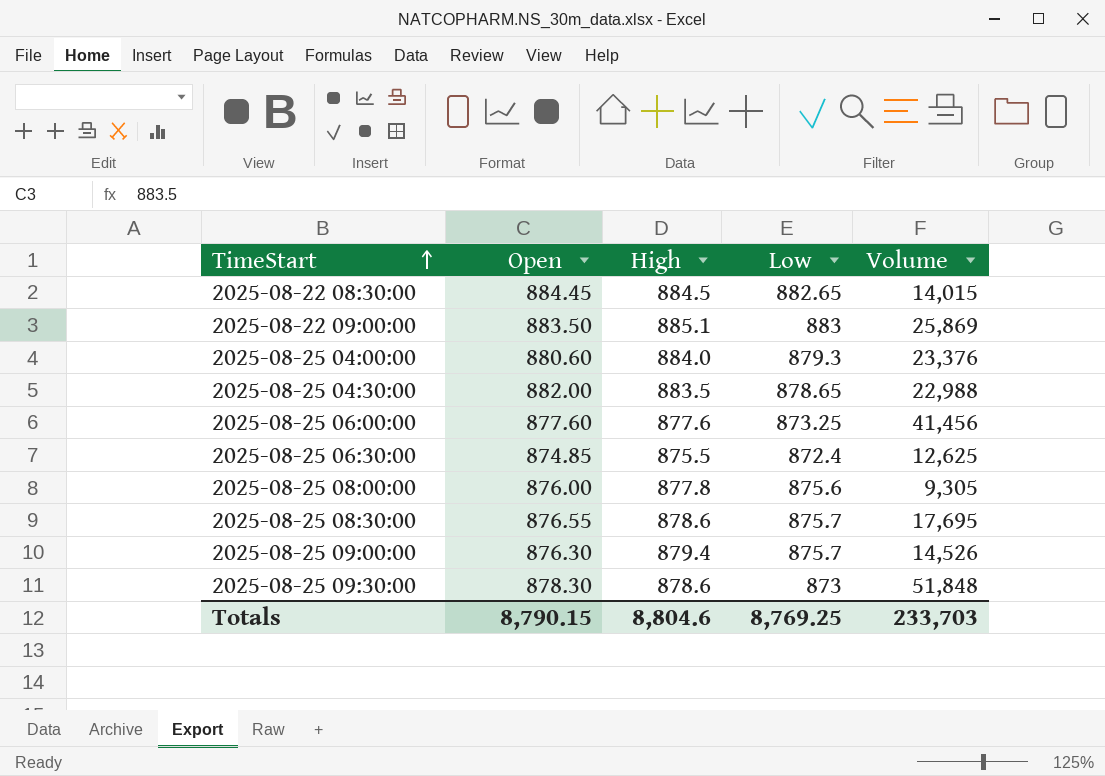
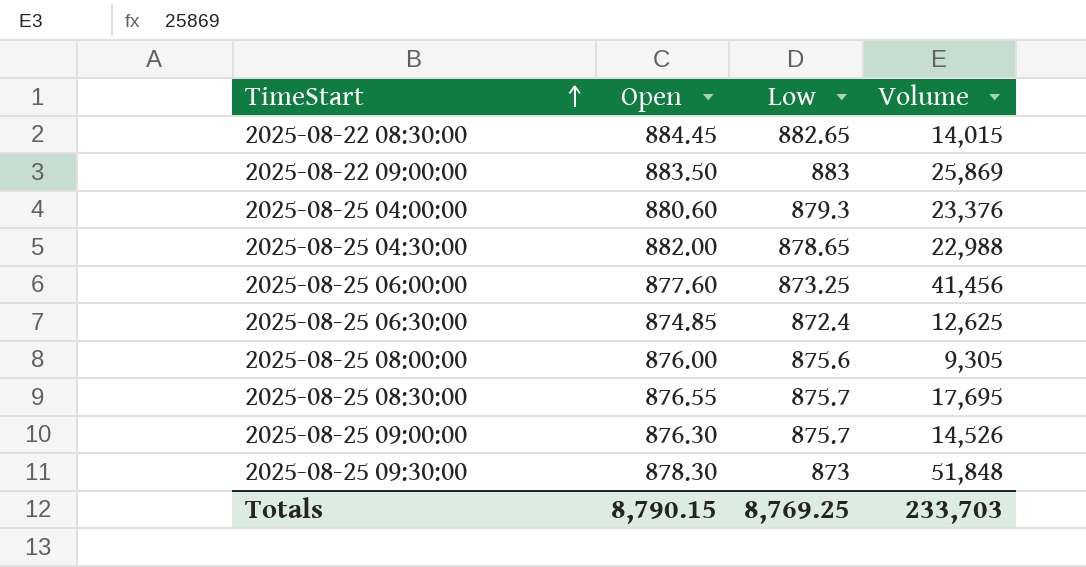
column High | position: 3 -> none

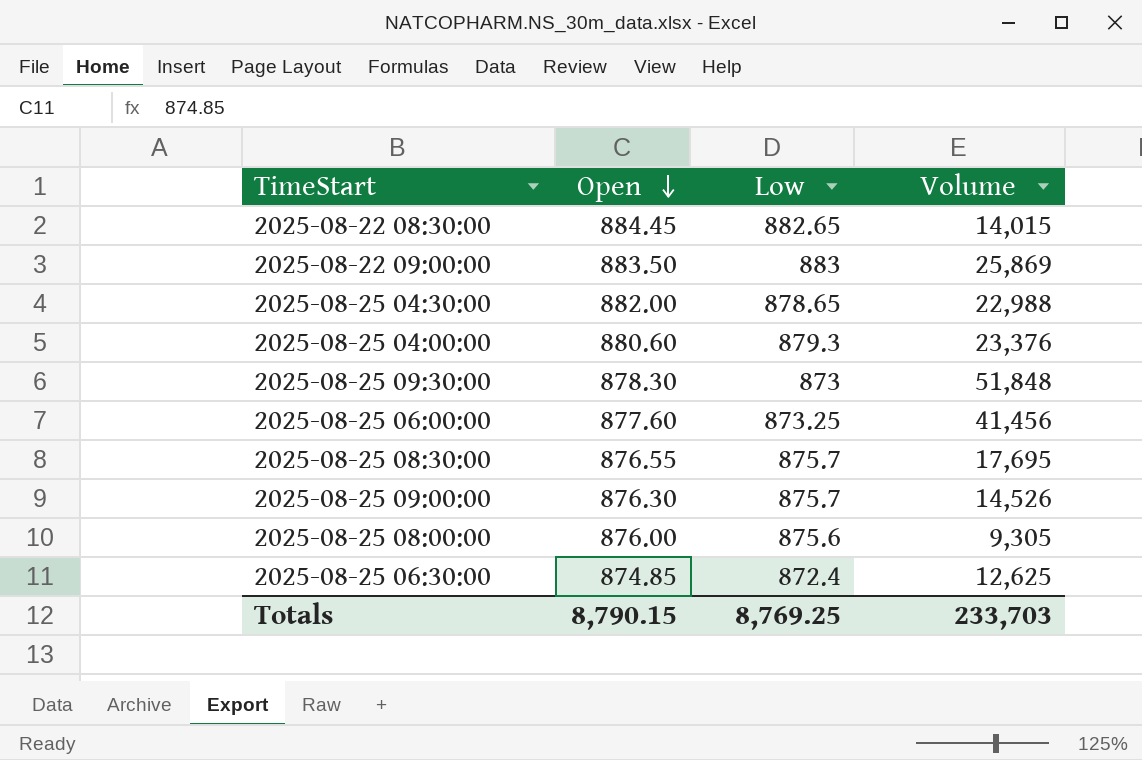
row order: TimeStart ascending -> Open descending

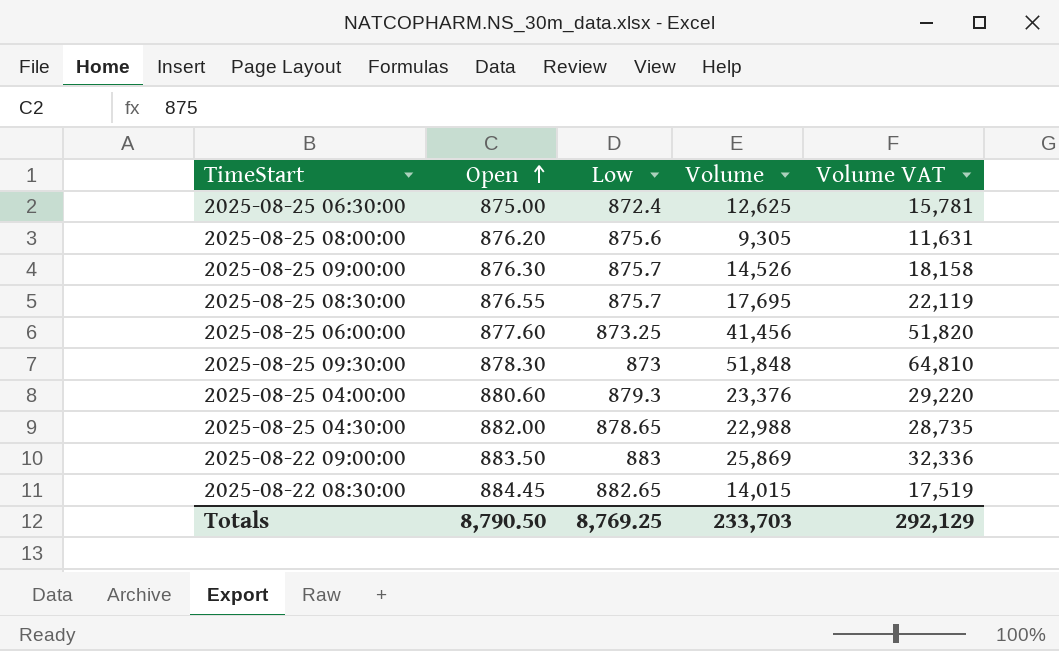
row order: Open descending -> Open ascending
column Volume VAT | formula: none -> [Volume] * 1.25
2025-08-25 06:30:00 | Open: 874.85 -> 875.00
2025-08-25 08:00:00 | Open: 876.00 -> 876.20
Totals | Open: 8,790.15 -> 8,790.50

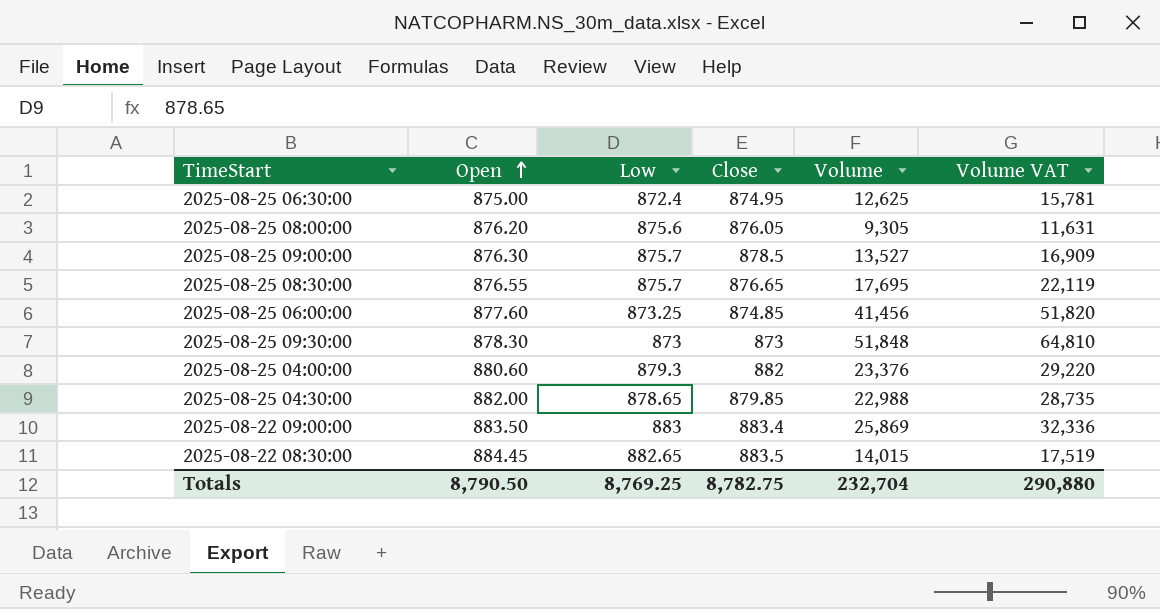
column Close | position: none -> 4
2025-08-25 09:00:00 | Volume: 14,526 -> 13,527
2025-08-25 09:00:00 | Volume VAT: 18,158 -> 16,909
Totals | Volume: 233,703 -> 232,704
Totals | Volume VAT: 292,129 -> 290,880

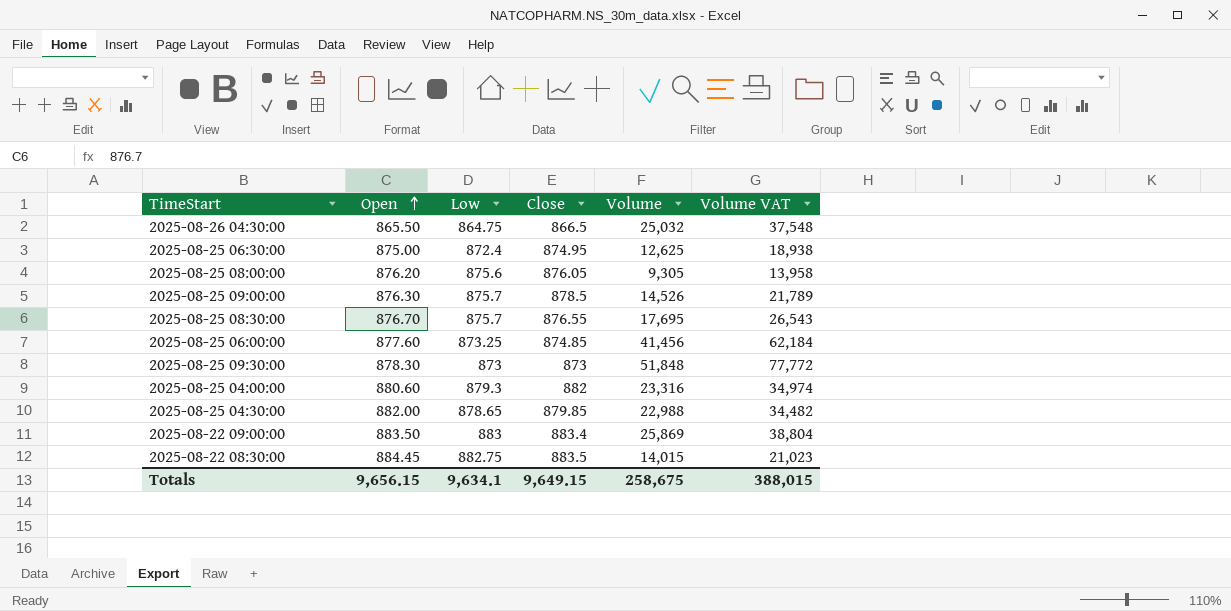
column Volume VAT | formula: [Volume] * 1.25 -> [Volume] * 1.5
row 2025-08-26 04:30:00: none -> 865.50 | 864.75 | 866.5 | 25,032 | 37,548
2025-08-25 09:00:00 | Volume: 13,527 -> 14,526
2025-08-25 08:30:00 | Open: 876.55 -> 876.70
2025-08-25 08:30:00 | Close: 876.65 -> 876.55
2025-08-25 04:00:00 | Volume: 23,376 -> 23,316
2025-08-22 08:30:00 | Low: 882.65 -> 882.75
Totals | Open: 8,790.50 -> 9,656.15
Totals | Low: 8,769.25 -> 9,634.1
Totals | Close: 8,782.75 -> 9,649.15
Totals | Volume: 232,704 -> 258,675
Totals | Volume VAT: 290,880 -> 388,015

